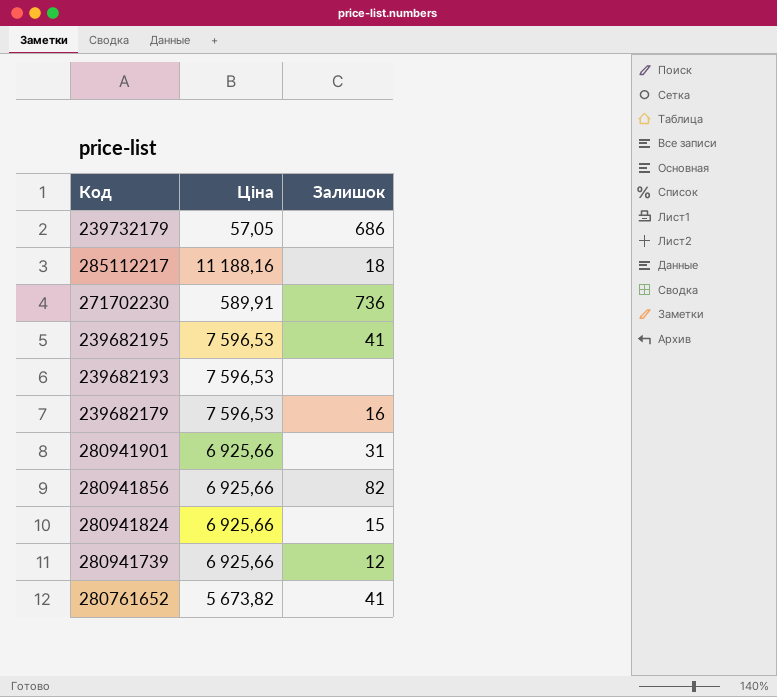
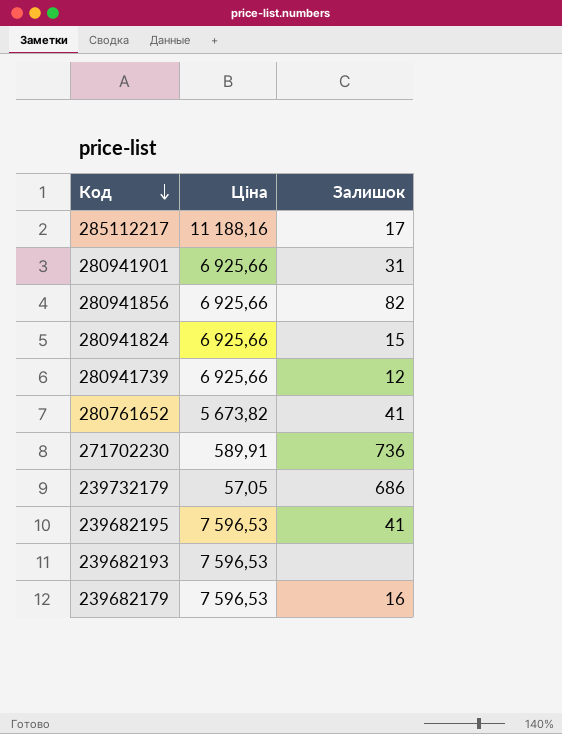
row order: none -> Код descending
285112217 | Залишок: 18 -> 17

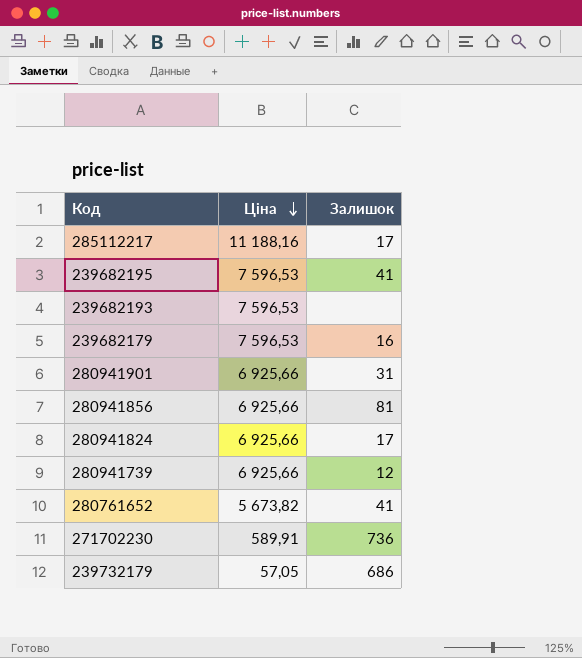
row order: Код descending -> Ціна descending
280941856 | Залишок: 82 -> 81
280941824 | Залишок: 15 -> 17

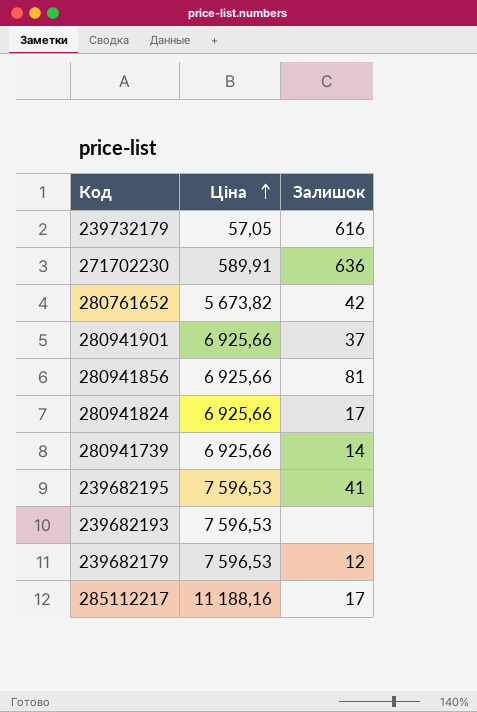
row order: Ціна descending -> Ціна ascending
239732179 | Залишок: 686 -> 616
271702230 | Залишок: 736 -> 636
280761652 | Залишок: 41 -> 42
280941901 | Залишок: 31 -> 37
280941739 | Залишок: 12 -> 14
239682179 | Залишок: 16 -> 12

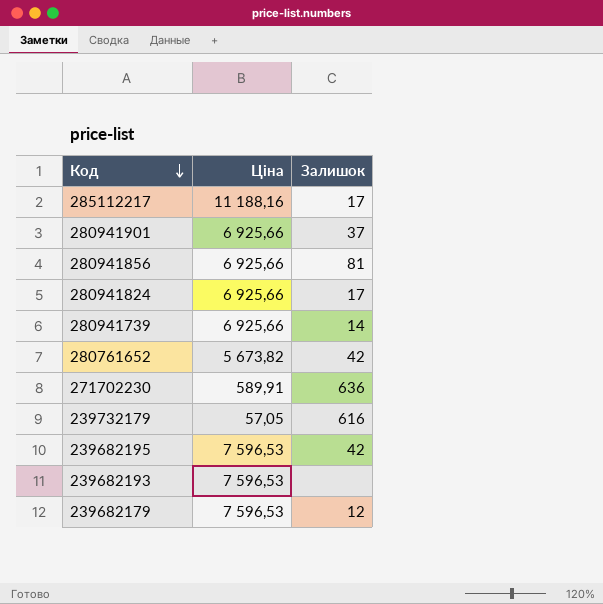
row order: Ціна ascending -> Код descending
239682195 | Залишок: 41 -> 42

